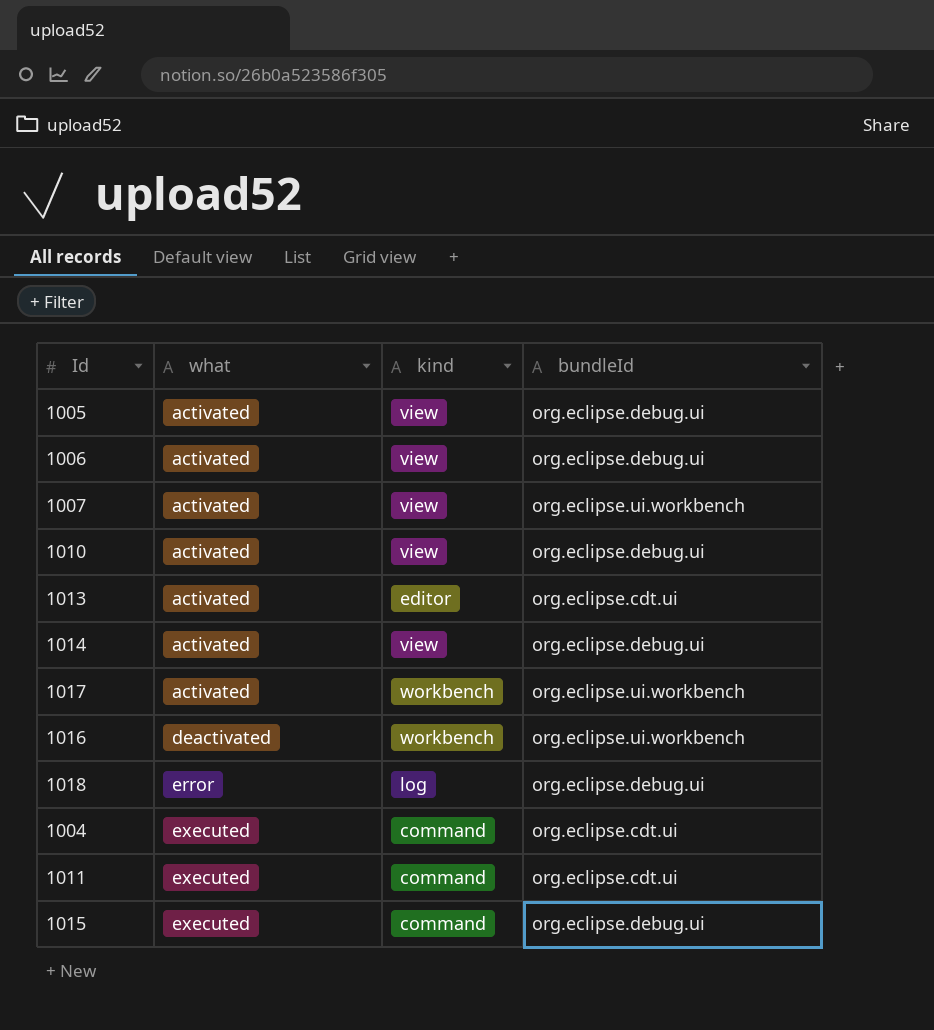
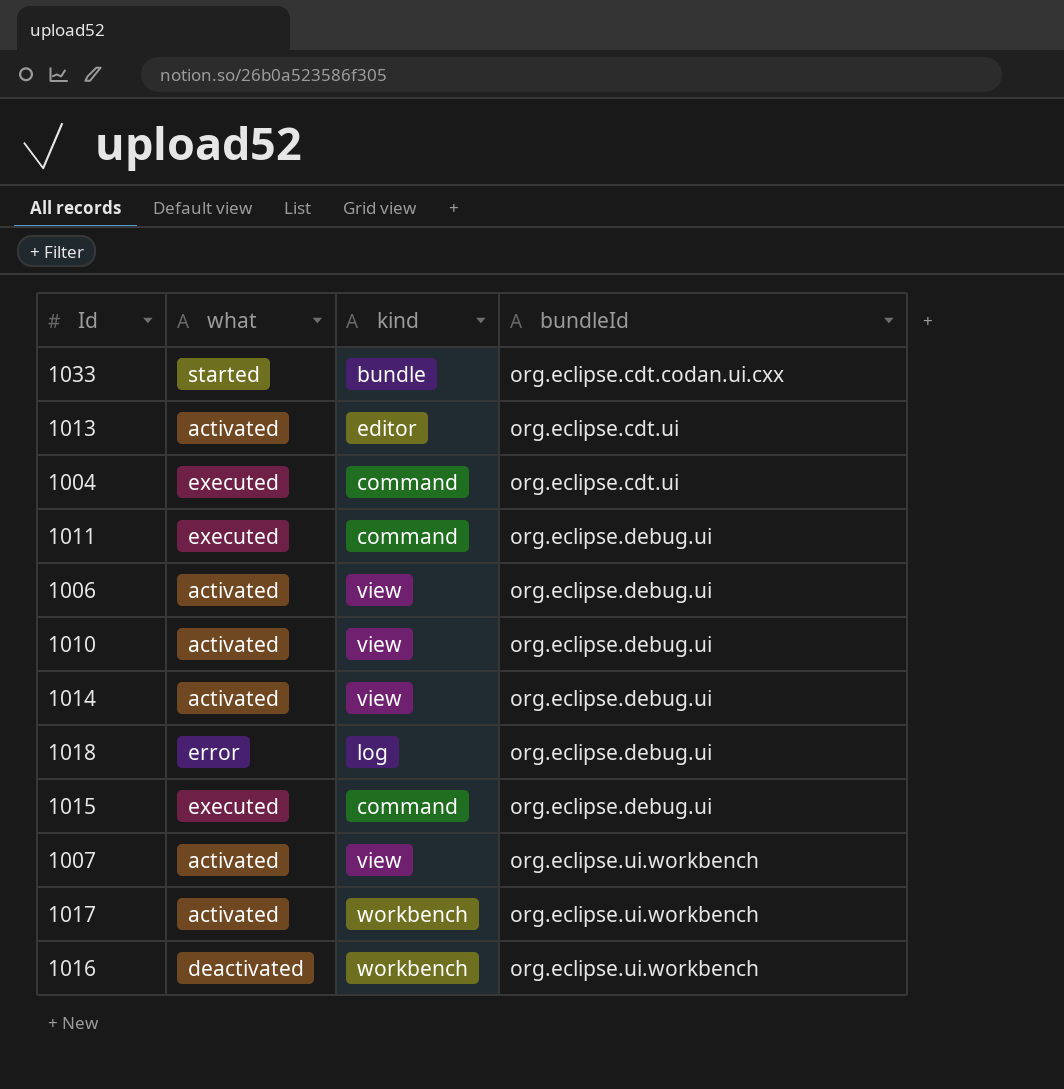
row order: what ascending -> bundleId ascending
row 1005: activated | view | org.eclipse.debug.ui -> none
row 1033: none -> started | bundle | org.eclipse.cdt.codan.ui.cxx
1011 | bundleId: org.eclipse.cdt.ui -> org.eclipse.debug.ui

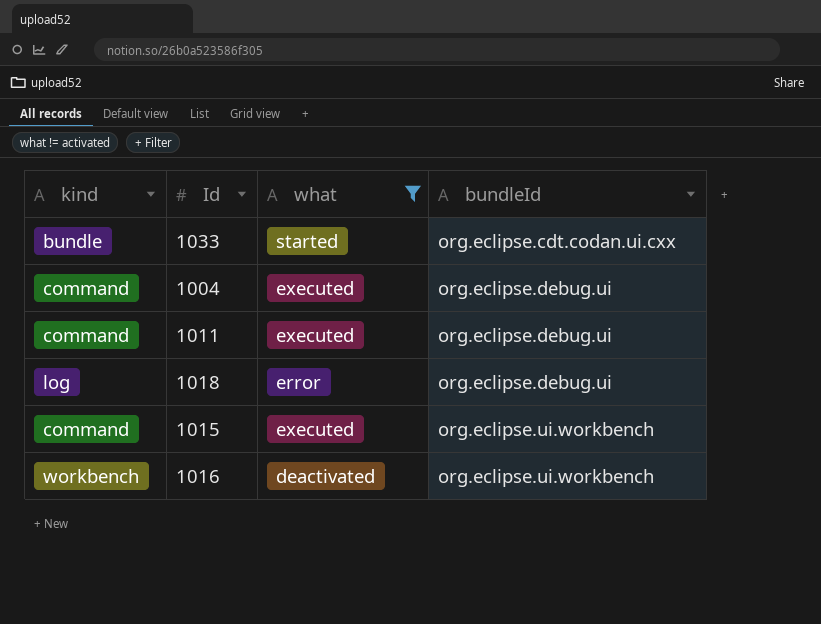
filter: none -> what != activated
column kind | position: 3 -> 1
1004 | bundleId: org.eclipse.cdt.ui -> org.eclipse.debug.ui
1015 | bundleId: org.eclipse.debug.ui -> org.eclipse.ui.workbench

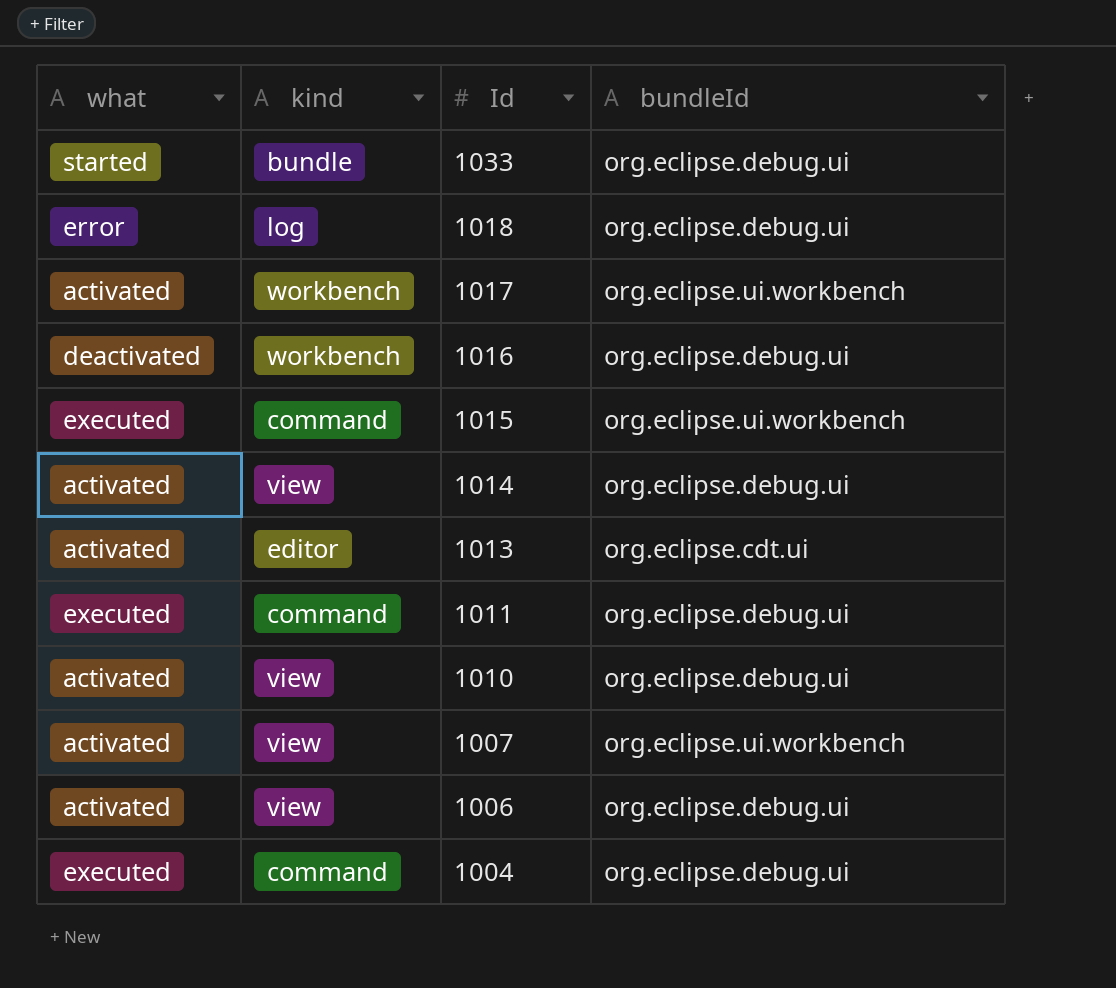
filter: what != activated -> none
row order: bundleId ascending -> Id descending
column what | position: 3 -> 1
1033 | bundleId: org.eclipse.cdt.codan.ui.cxx -> org.eclipse.debug.ui
1016 | bundleId: org.eclipse.ui.workbench -> org.eclipse.debug.ui

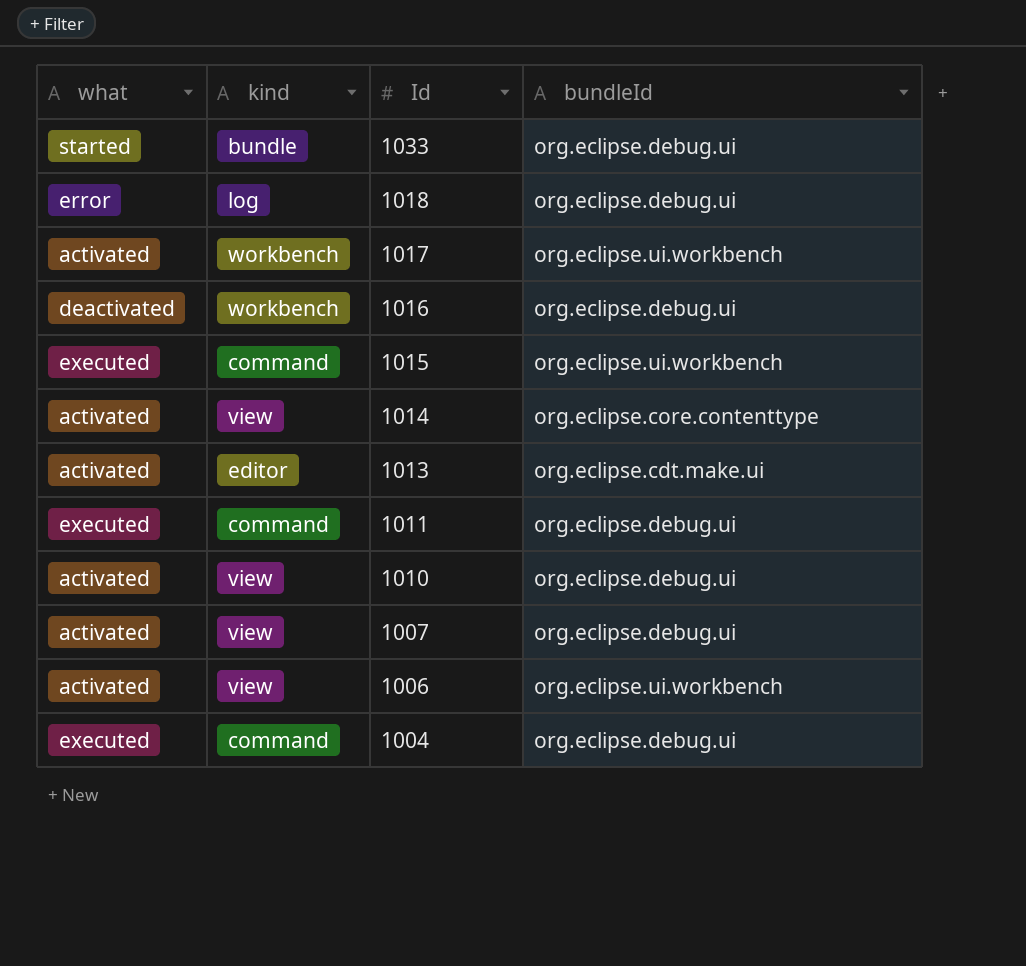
1014 | bundleId: org.eclipse.debug.ui -> org.eclipse.core.contenttype
1013 | bundleId: org.eclipse.cdt.ui -> org.eclipse.cdt.make.ui
1007 | bundleId: org.eclipse.ui.workbench -> org.eclipse.debug.ui
1006 | bundleId: org.eclipse.debug.ui -> org.eclipse.ui.workbench

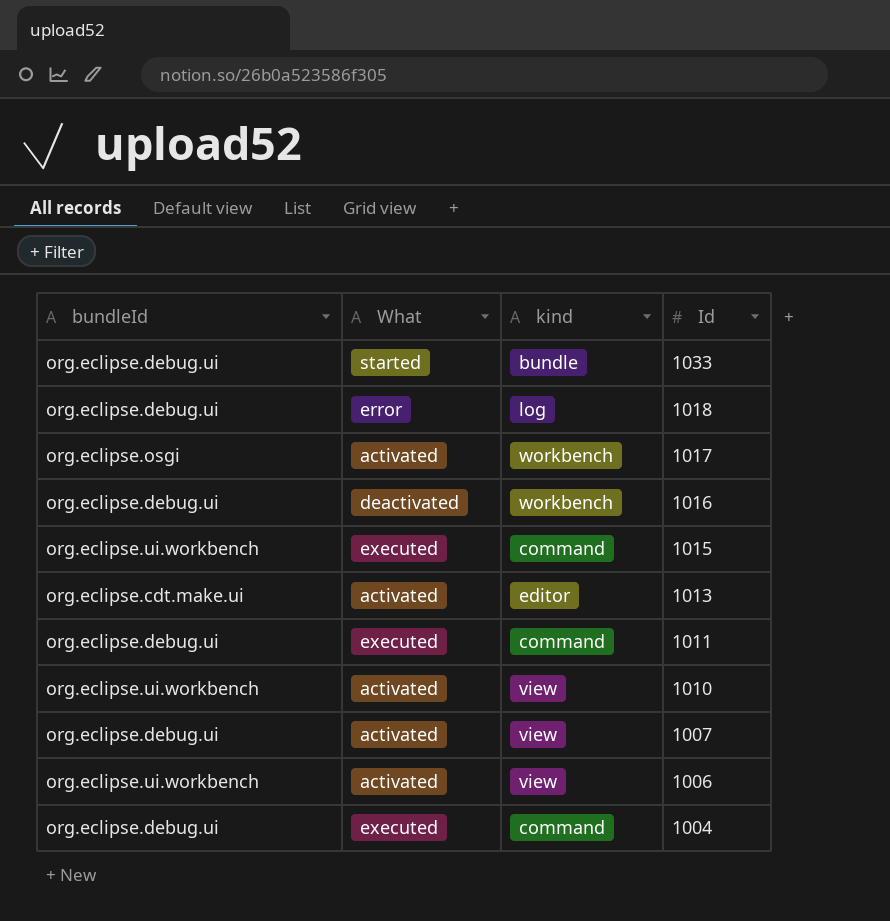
column bundleId | position: 4 -> 1
column name: what -> What
row 1014: activated | view | org.eclipse.core.contenttype -> none
1017 | bundleId: org.eclipse.ui.workbench -> org.eclipse.osgi
1010 | bundleId: org.eclipse.debug.ui -> org.eclipse.ui.workbench

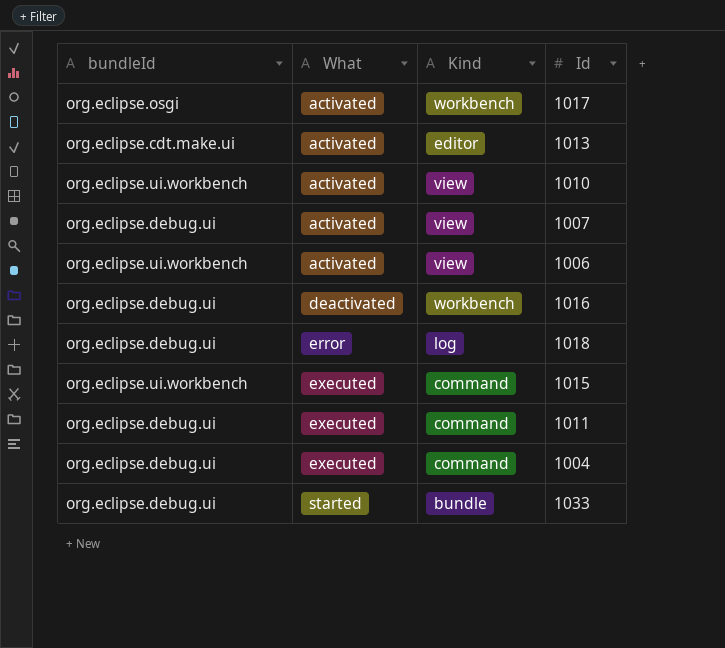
row order: Id descending -> What ascending
column name: kind -> Kind

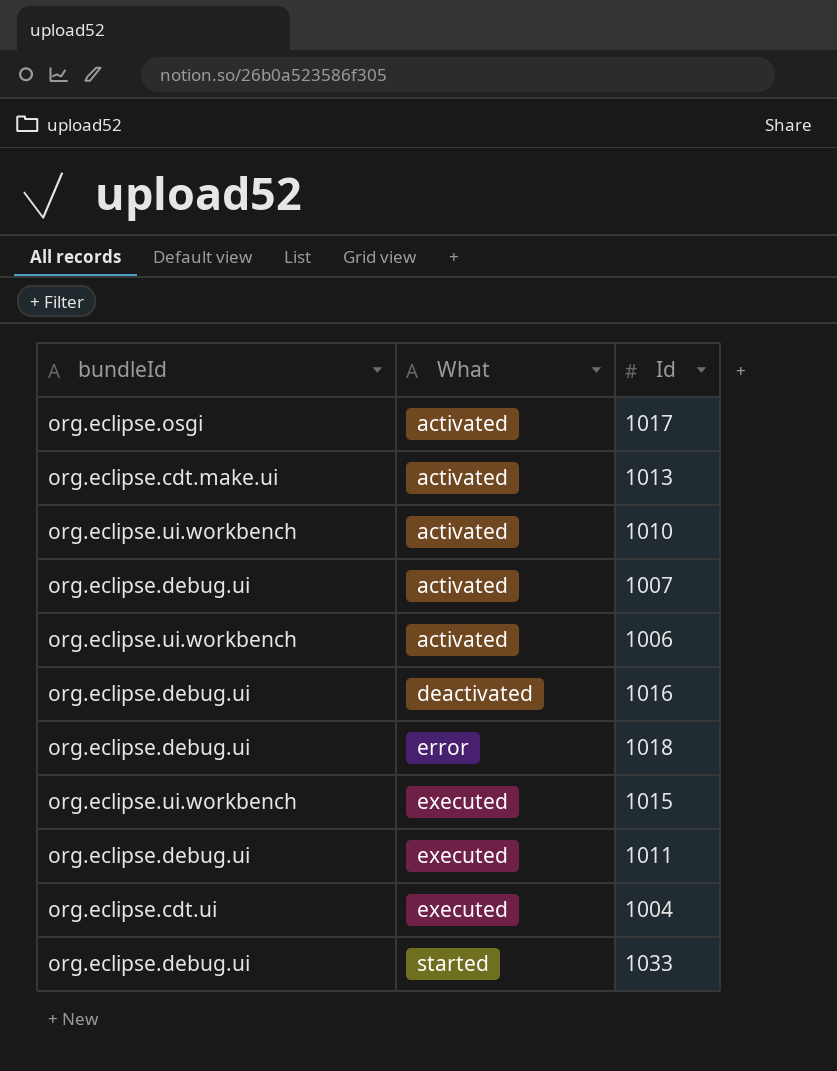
column Kind | position: 3 -> none
1004 | bundleId: org.eclipse.debug.ui -> org.eclipse.cdt.ui

